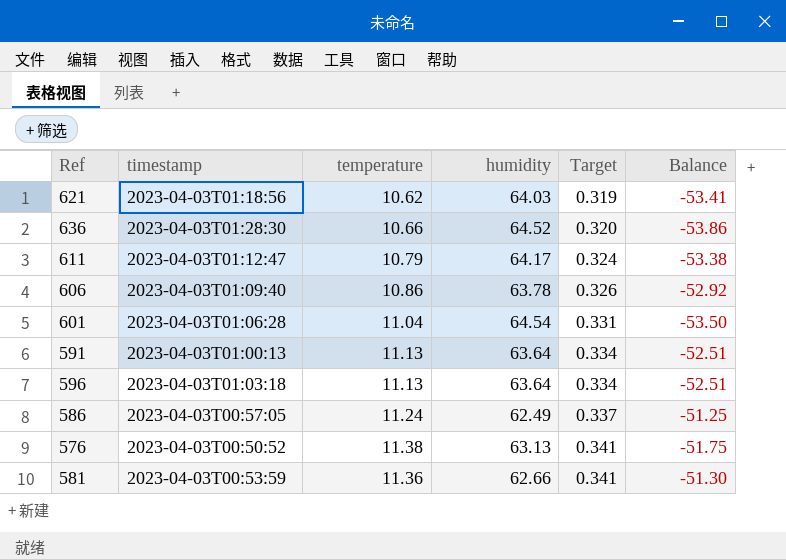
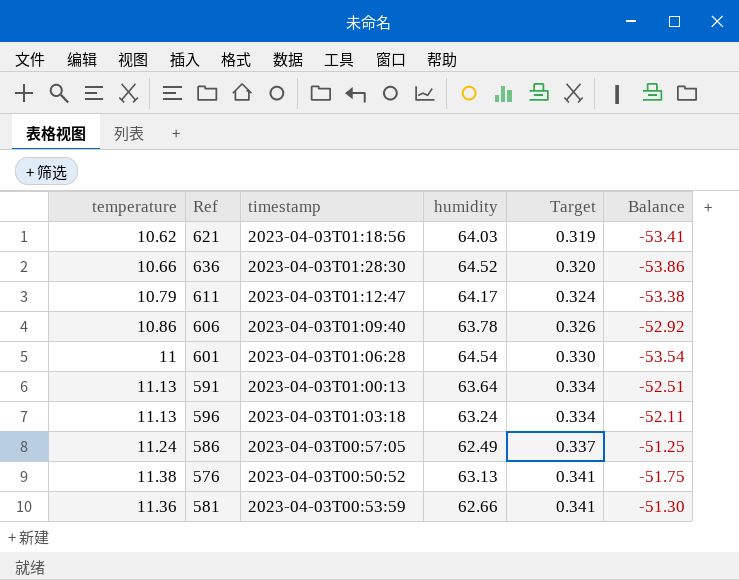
column temperature | position: 3 -> 1
601 | temperature: 11.04 -> 11
601 | Target: 0.331 -> 0.330
601 | Balance: -53.50 -> -53.54
596 | humidity: 63.64 -> 63.24
596 | Balance: -52.51 -> -52.11

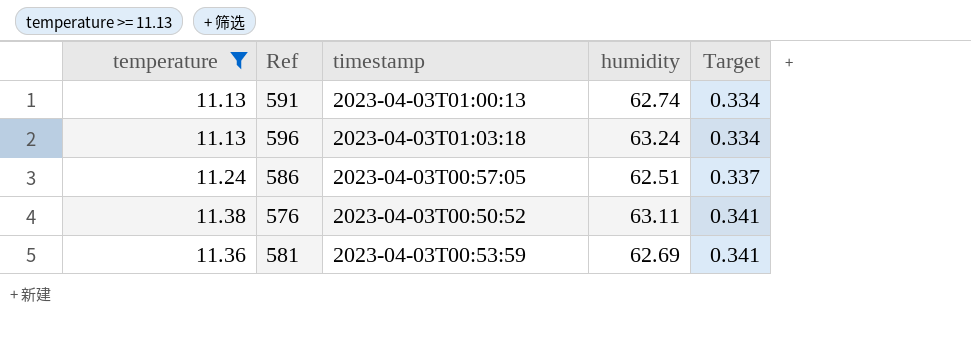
filter: none -> temperature >= 11.13
column Balance | formula: [temperature] - [humidity] -> none
591 | humidity: 63.64 -> 62.74
586 | humidity: 62.49 -> 62.51
576 | humidity: 63.13 -> 63.11
581 | humidity: 62.66 -> 62.69

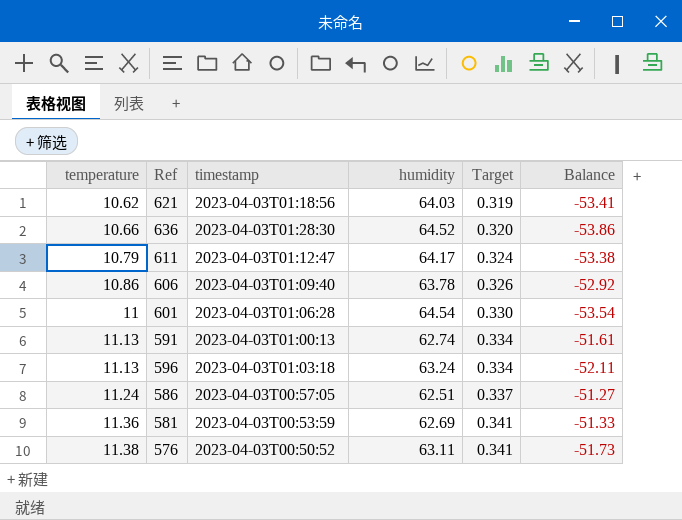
filter: temperature >= 11.13 -> none
row order: Target ascending -> temperature ascending
column Balance | formula: none -> [temperature] - [humidity]

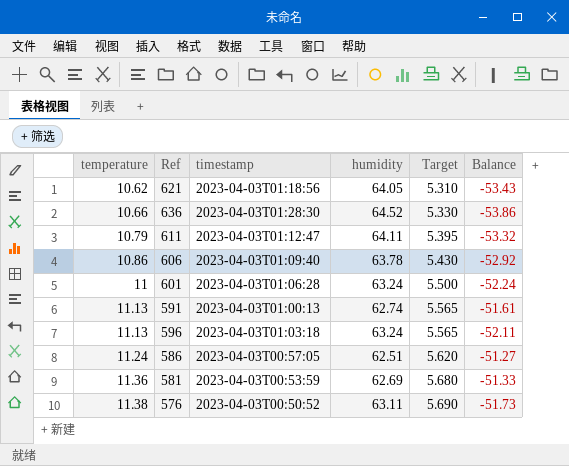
column Target | formula: [temperature] * 0.03 -> [temperature] * 0.5
621 | humidity: 64.03 -> 64.05
621 | Balance: -53.41 -> -53.43
611 | humidity: 64.17 -> 64.11
611 | Balance: -53.38 -> -53.32
601 | humidity: 64.54 -> 63.24
601 | Balance: -53.54 -> -52.24

